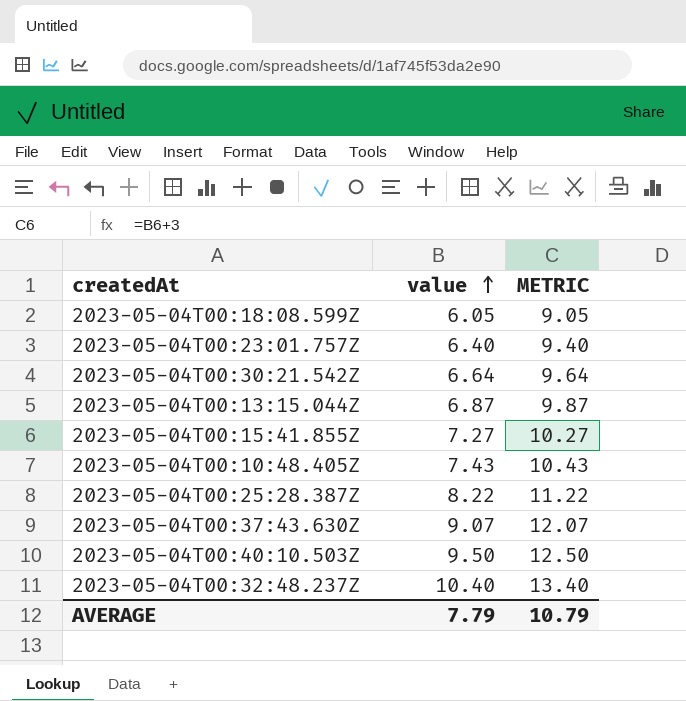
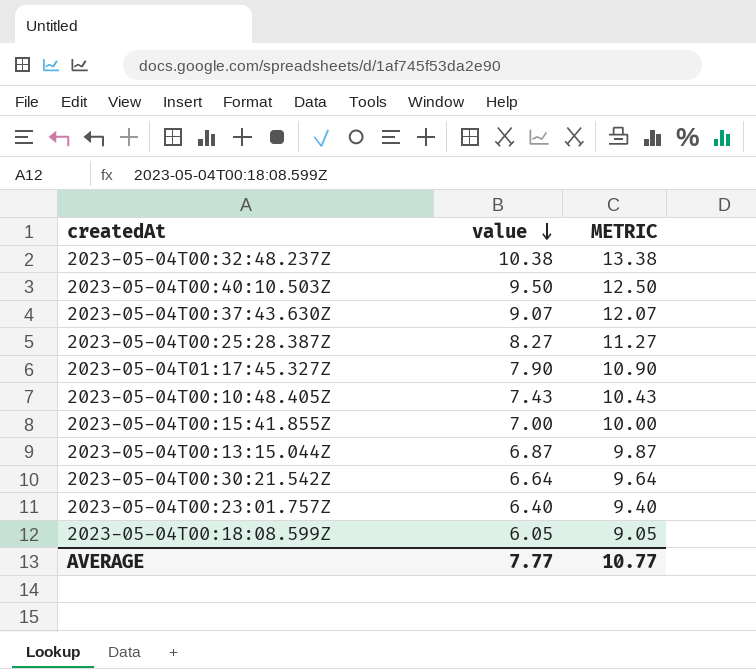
row order: value ascending -> value descending
2023-05-04T00:32:48.237Z | value: 10.40 -> 10.38
2023-05-04T00:32:48.237Z | METRIC: 13.40 -> 13.38
2023-05-04T00:25:28.387Z | value: 8.22 -> 8.27
2023-05-04T00:25:28.387Z | METRIC: 11.22 -> 11.27
row 2023-05-04T01:17:45.327Z: none -> 7.90 | 10.90
2023-05-04T00:15:41.855Z | value: 7.27 -> 7.00
2023-05-04T00:15:41.855Z | METRIC: 10.27 -> 10.00
AVERAGE | value: 7.79 -> 7.77
AVERAGE | METRIC: 10.79 -> 10.77

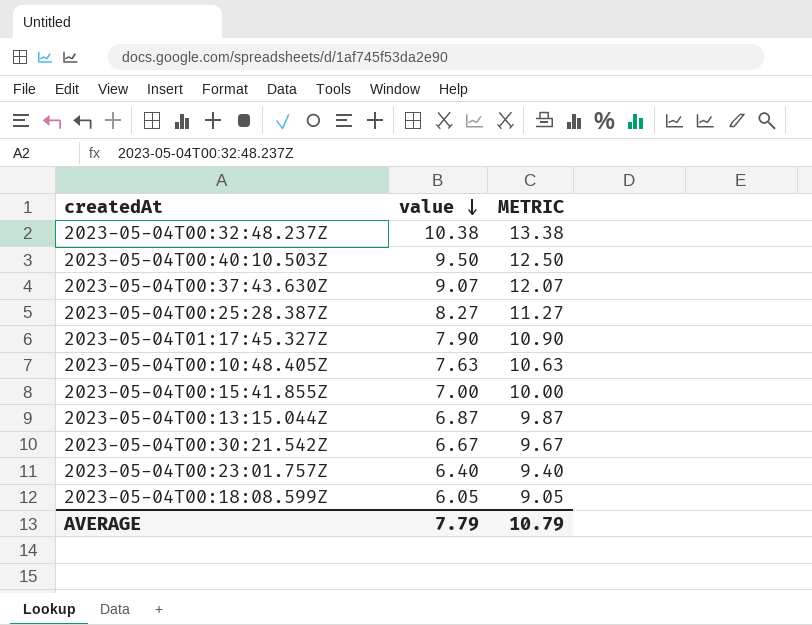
2023-05-04T00:10:48.405Z | value: 7.43 -> 7.63
2023-05-04T00:10:48.405Z | METRIC: 10.43 -> 10.63
2023-05-04T00:30:21.542Z | value: 6.64 -> 6.67
2023-05-04T00:30:21.542Z | METRIC: 9.64 -> 9.67
AVERAGE | value: 7.77 -> 7.79
AVERAGE | METRIC: 10.77 -> 10.79

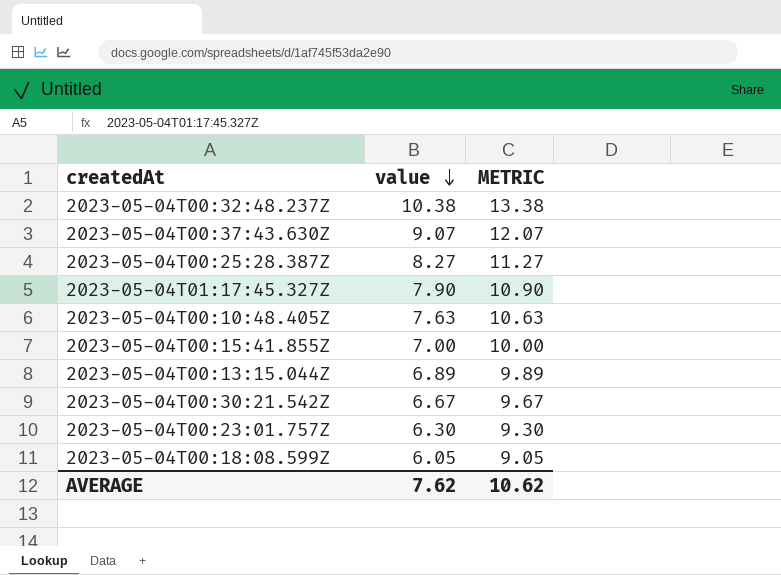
row 2023-05-04T00:40:10.503Z: 9.50 | 12.50 -> none
2023-05-04T00:13:15.044Z | value: 6.87 -> 6.89
2023-05-04T00:13:15.044Z | METRIC: 9.87 -> 9.89
2023-05-04T00:23:01.757Z | value: 6.40 -> 6.30
2023-05-04T00:23:01.757Z | METRIC: 9.40 -> 9.30
AVERAGE | value: 7.79 -> 7.62
AVERAGE | METRIC: 10.79 -> 10.62

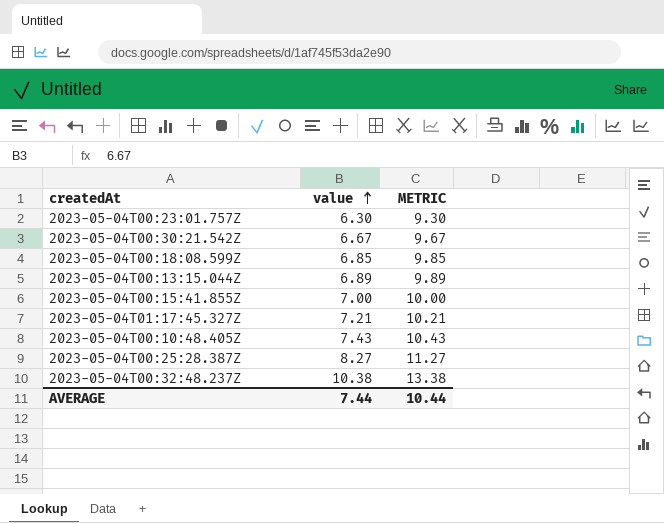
row order: value descending -> value ascending
row 2023-05-04T00:37:43.630Z: 9.07 | 12.07 -> none
2023-05-04T00:18:08.599Z | value: 6.05 -> 6.85
2023-05-04T00:18:08.599Z | METRIC: 9.05 -> 9.85
2023-05-04T01:17:45.327Z | value: 7.90 -> 7.21
2023-05-04T01:17:45.327Z | METRIC: 10.90 -> 10.21
2023-05-04T00:10:48.405Z | value: 7.63 -> 7.43
2023-05-04T00:10:48.405Z | METRIC: 10.63 -> 10.43
AVERAGE | value: 7.62 -> 7.44
AVERAGE | METRIC: 10.62 -> 10.44

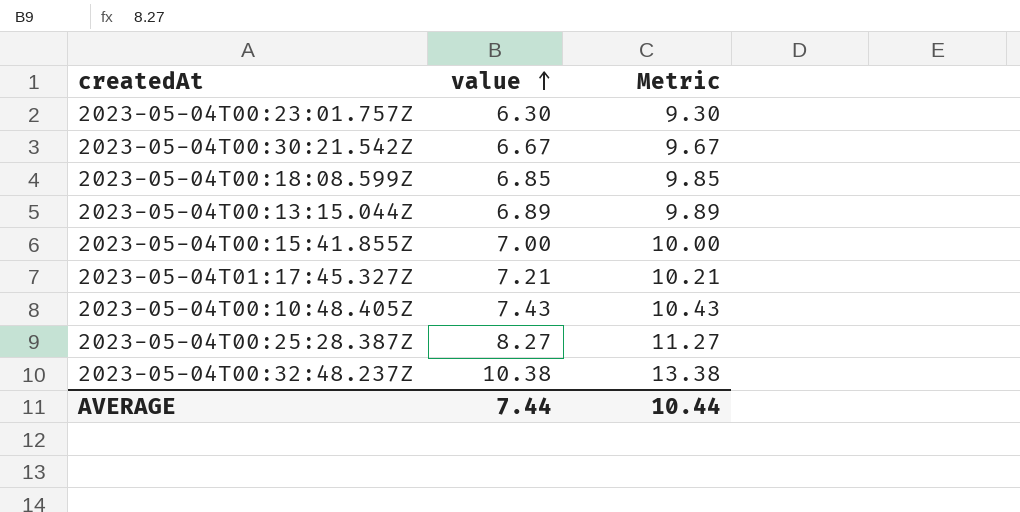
column name: METRIC -> Metric

